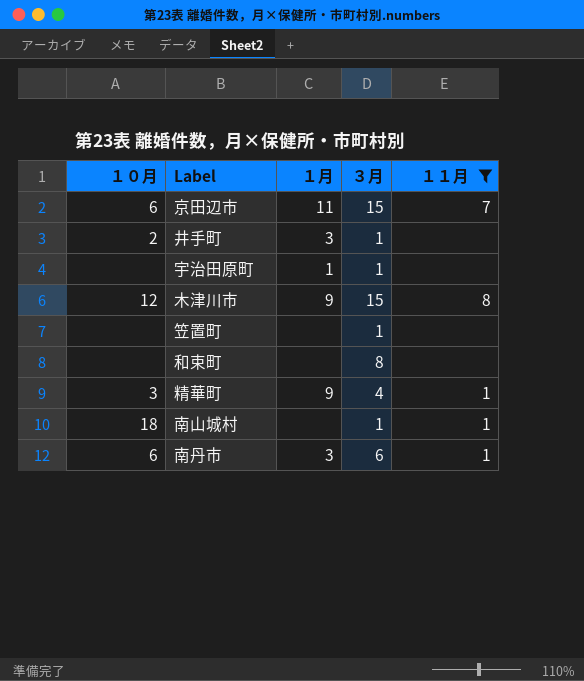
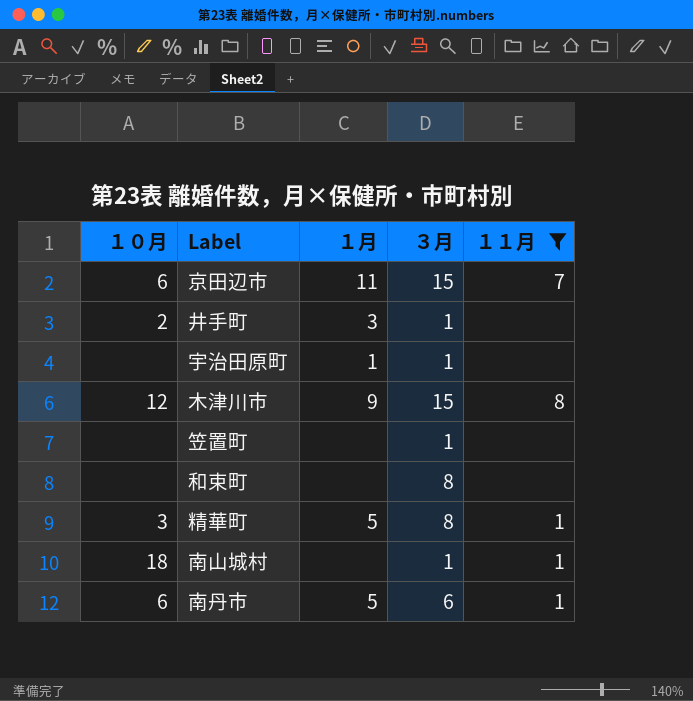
精華町 | １月: 9 -> 5
精華町 | ３月: 4 -> 8
南丹市 | １月: 3 -> 5

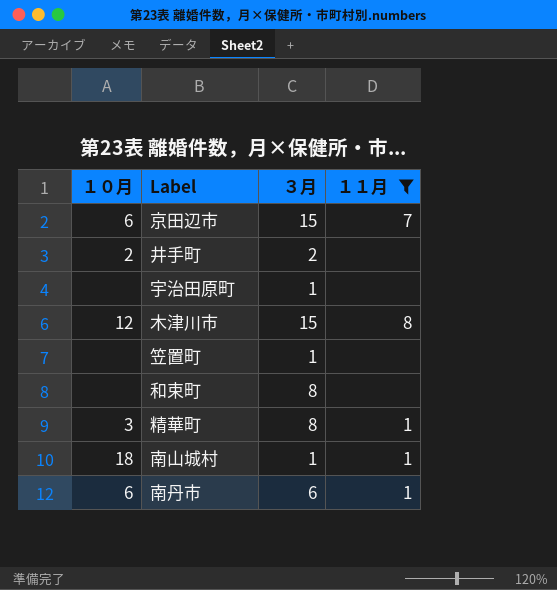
column １月 | position: 3 -> none
井手町 | ３月: 1 -> 2

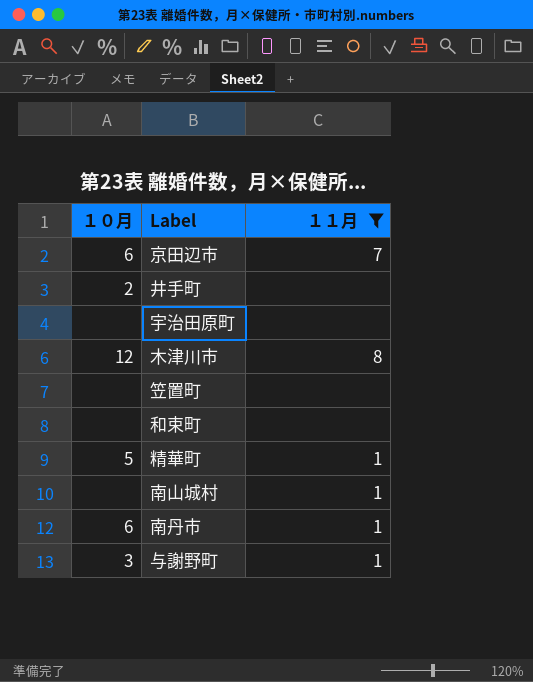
column ３月 | position: 3 -> none
精華町 | １０月: 3 -> 5
南山城村 | １０月: 18 -> none
row 与謝野町: none -> 3 | 1

